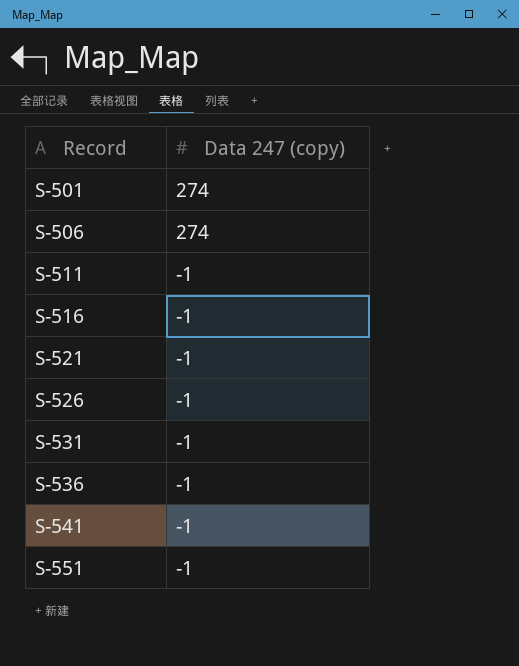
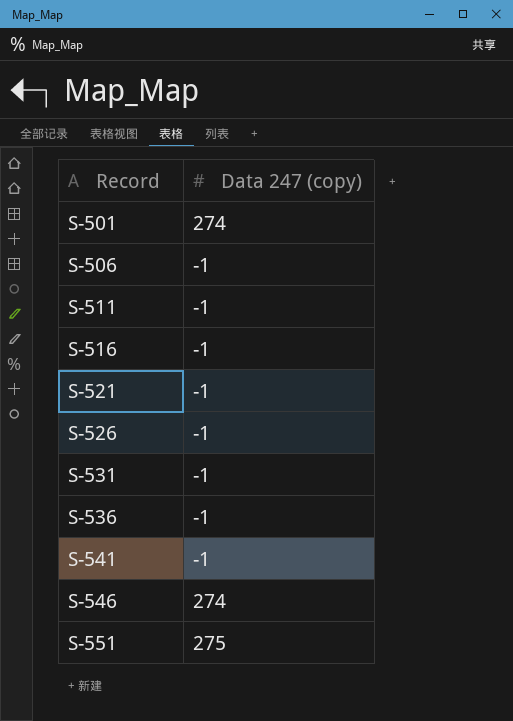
S-506 | Data 247 (copy): 274 -> -1
row S-546: none -> 274
S-551 | Data 247 (copy): -1 -> 275

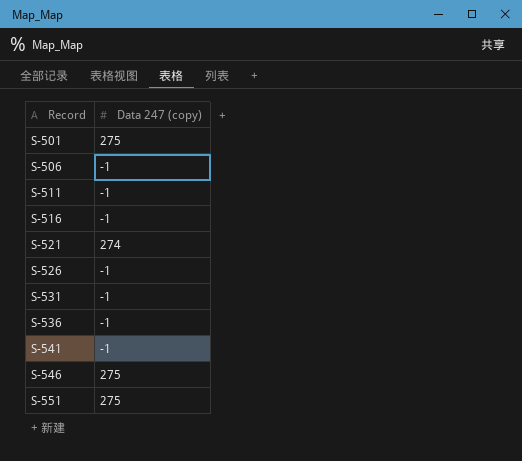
S-501 | Data 247 (copy): 274 -> 275
S-521 | Data 247 (copy): -1 -> 274
S-546 | Data 247 (copy): 274 -> 275

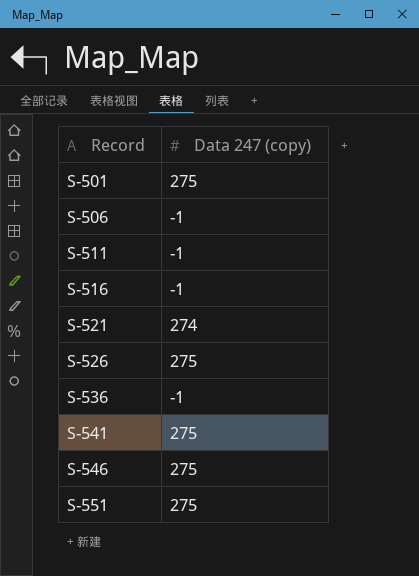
row S-531: -1 -> none
S-526 | Data 247 (copy): -1 -> 275
S-541 | Data 247 (copy): -1 -> 275

